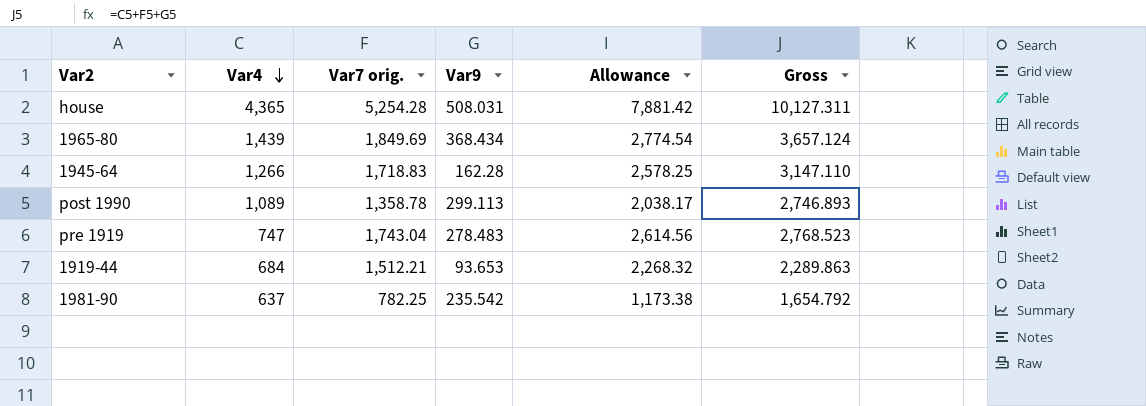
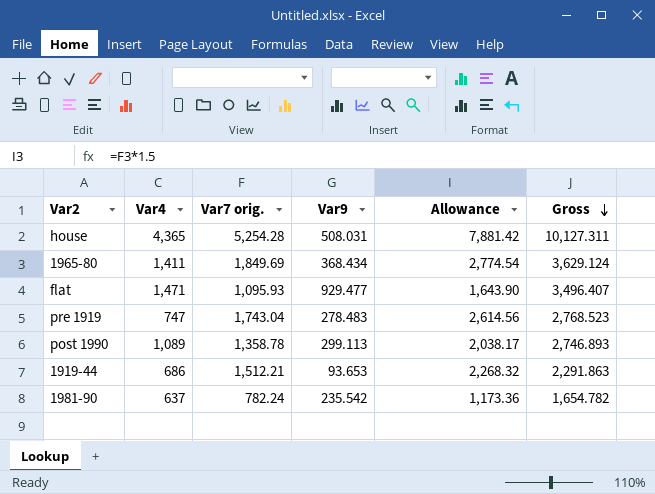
row order: Var4 descending -> Gross descending
row 1945-64: 1,266 | 1,718.83 | 162.28 | 2,578.25 | 3,147.110 -> none
1965-80 | Var4: 1,439 -> 1,411
1965-80 | Gross: 3,657.124 -> 3,629.124
row flat: none -> 1,471 | 1,095.93 | 929.477 | 1,643.90 | 3,496.407
1919-44 | Var4: 684 -> 686
1919-44 | Gross: 2,289.863 -> 2,291.863
1981-90 | Var7 orig.: 782.25 -> 782.24
1981-90 | Allowance: 1,173.38 -> 1,173.36
1981-90 | Gross: 1,654.792 -> 1,654.782

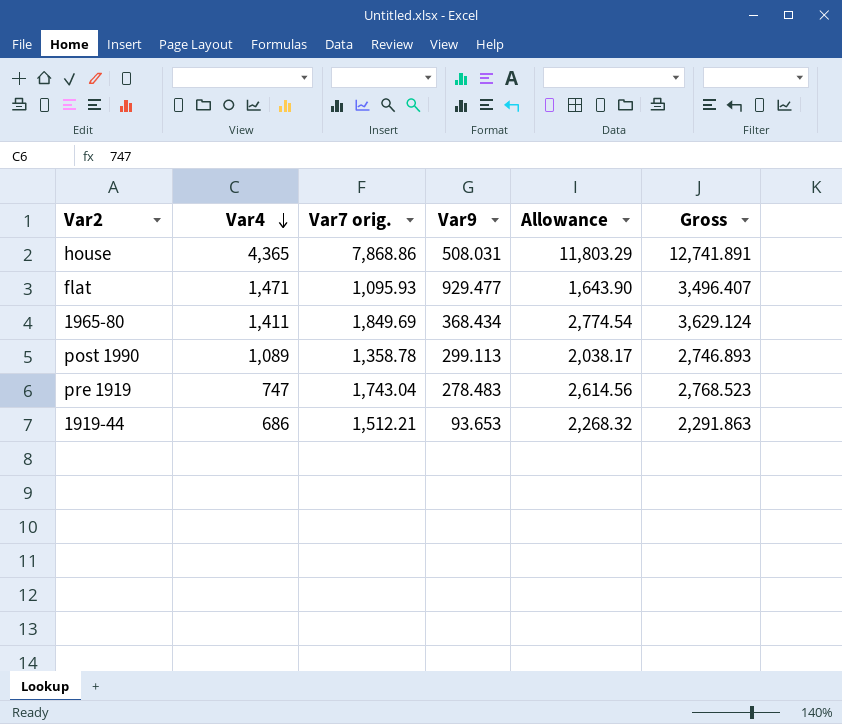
row order: Gross descending -> Var4 descending
row 1981-90: 637 | 782.24 | 235.542 | 1,173.36 | 1,654.782 -> none
house | Var7 orig.: 5,254.28 -> 7,868.86
house | Allowance: 7,881.42 -> 11,803.29
house | Gross: 10,127.311 -> 12,741.891

